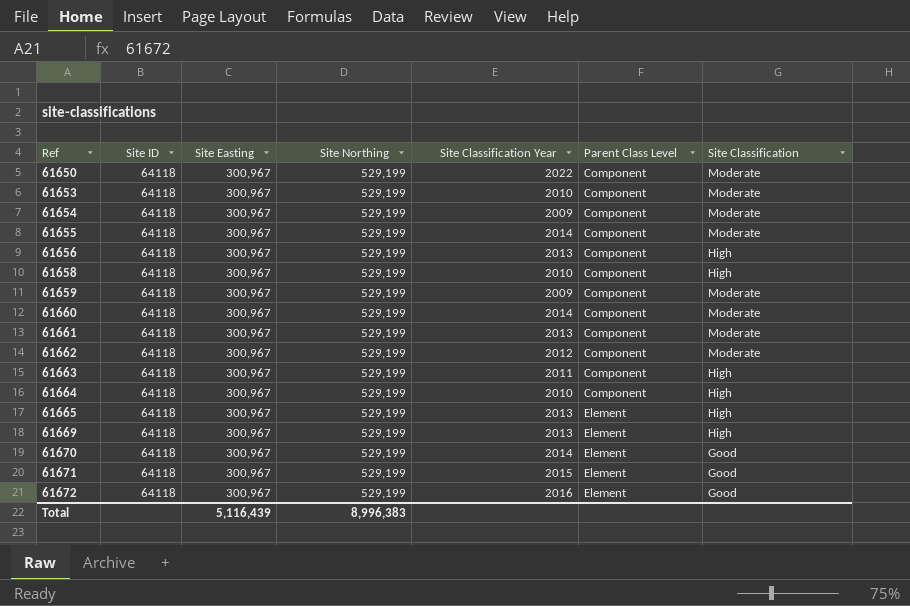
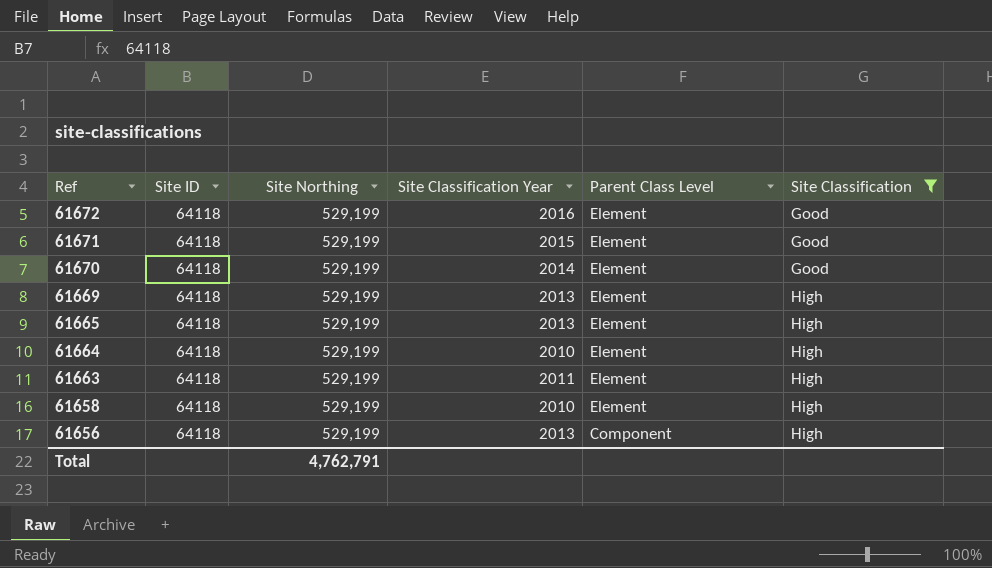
filter: none -> Site Classification != Moderate
row order: Ref ascending -> Ref descending
column Site Easting | position: 3 -> none
61664 | Parent Class Level: Component -> Element
61663 | Parent Class Level: Component -> Element
61658 | Parent Class Level: Component -> Element
Total | Site Northing: 8,996,383 -> 4,762,791

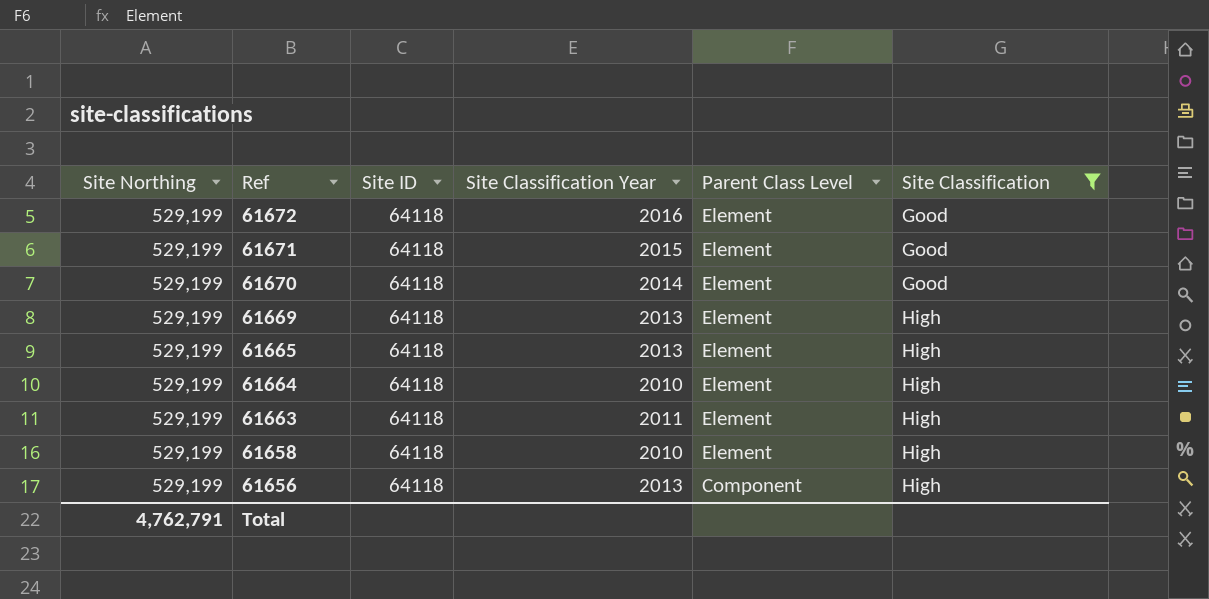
column Site Northing | position: 3 -> 1

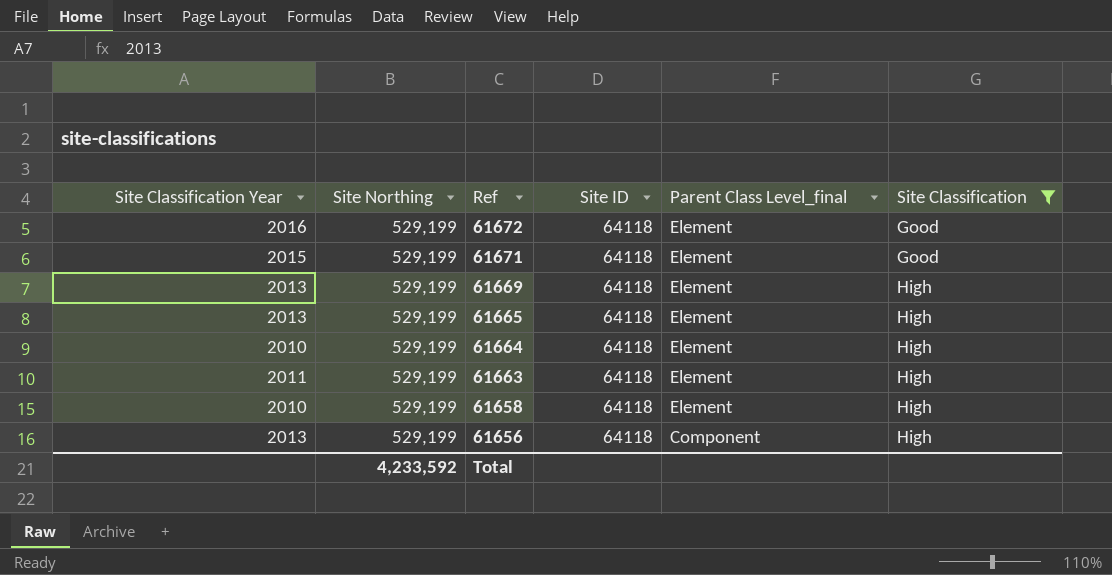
column Site Classification Year | position: 4 -> 1
column name: Parent Class Level -> Parent Class Level_final
row 61670: 529,199 | 64118 | 2014 | Element | Good -> none
Total | Site Northing: 4,762,791 -> 4,233,592

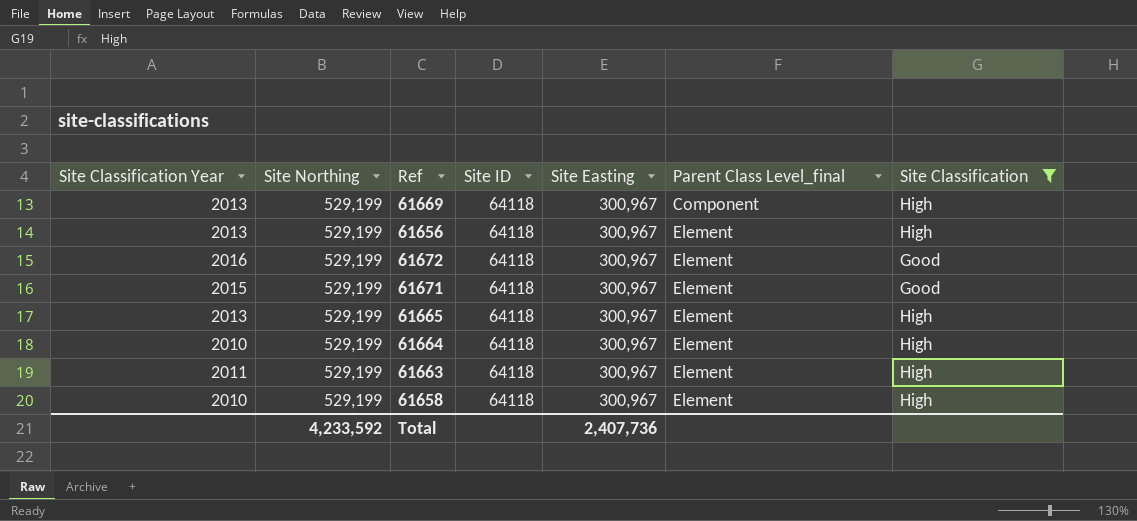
row order: Ref descending -> Parent Class Level_final ascending
column Site Easting | position: none -> 5
61669 | Parent Class Level_final: Element -> Component
61656 | Parent Class Level_final: Component -> Element

